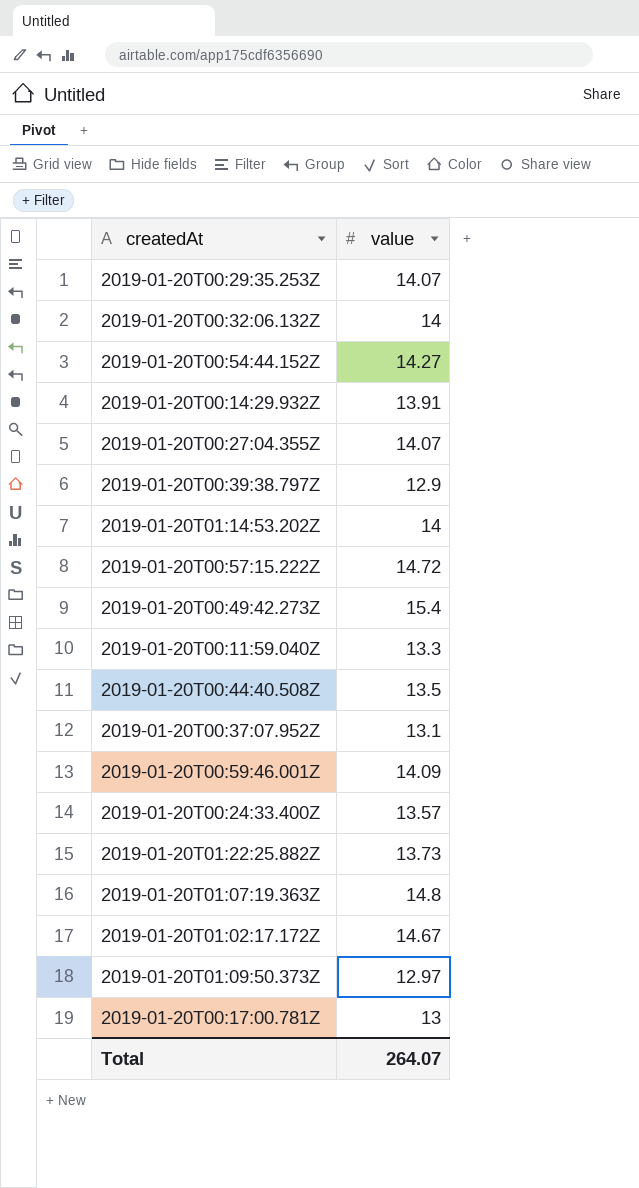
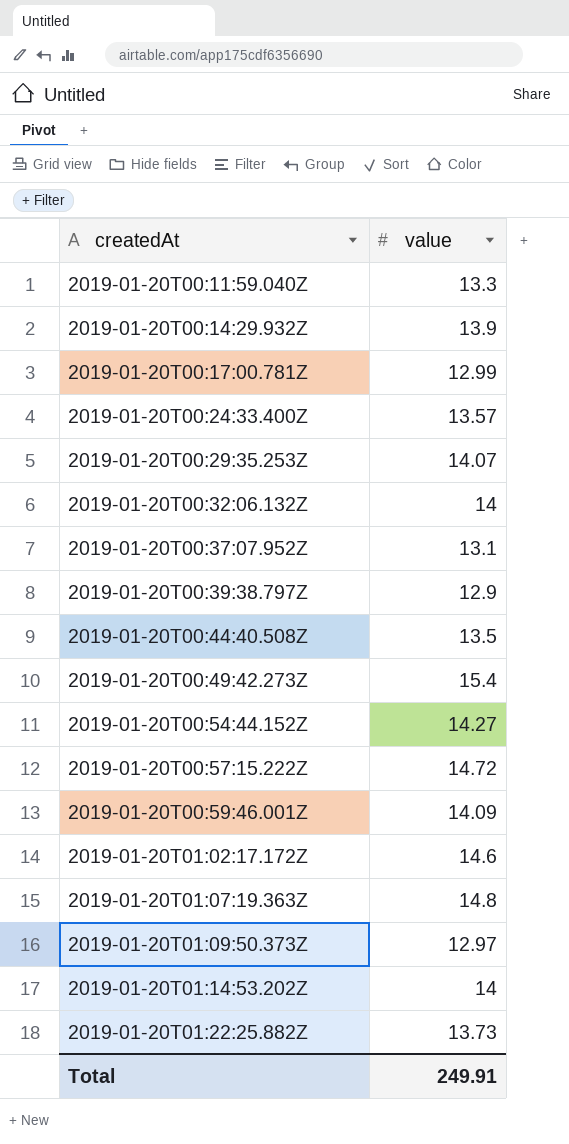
row order: none -> createdAt ascending
row 2019-01-20T00:27:04.355Z: 14.07 -> none
2019-01-20T00:14:29.932Z | value: 13.91 -> 13.9
2019-01-20T00:17:00.781Z | value: 13 -> 12.99
2019-01-20T01:02:17.172Z | value: 14.67 -> 14.6
Total | value: 264.07 -> 249.91

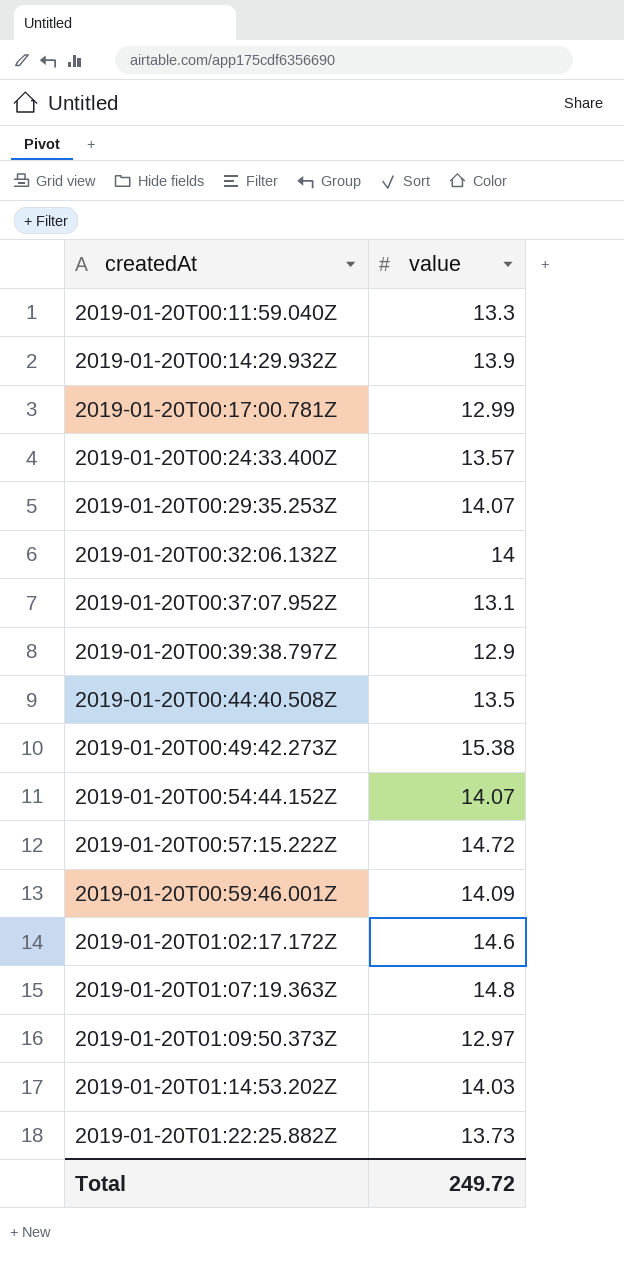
2019-01-20T00:49:42.273Z | value: 15.4 -> 15.38
2019-01-20T00:54:44.152Z | value: 14.27 -> 14.07
2019-01-20T01:14:53.202Z | value: 14 -> 14.03
Total | value: 249.91 -> 249.72

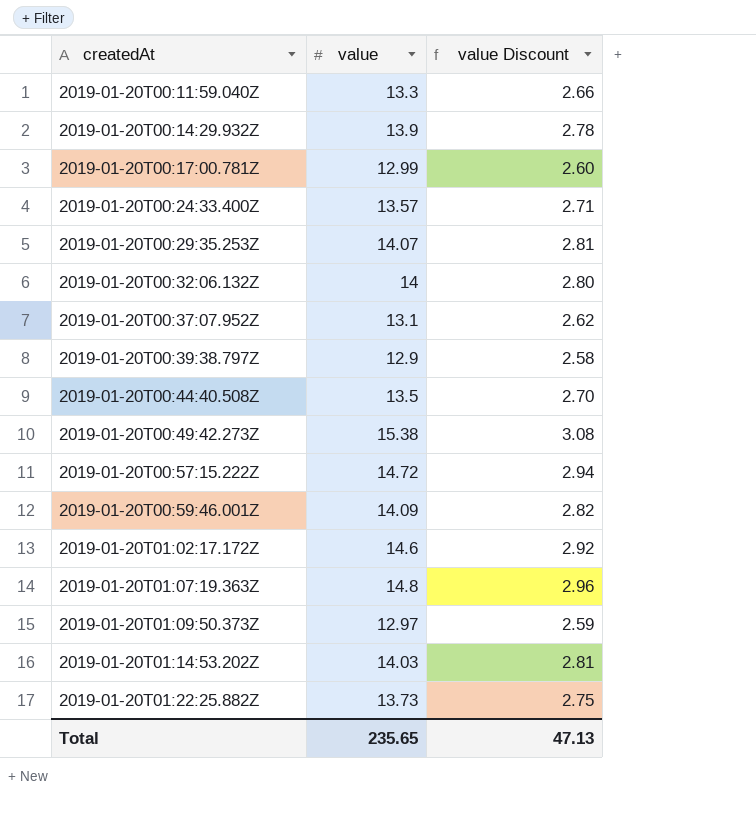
column value Discount | formula: none -> [value] * 0.2
row 2019-01-20T00:54:44.152Z: 14.07 -> none
Total | value: 249.72 -> 235.65

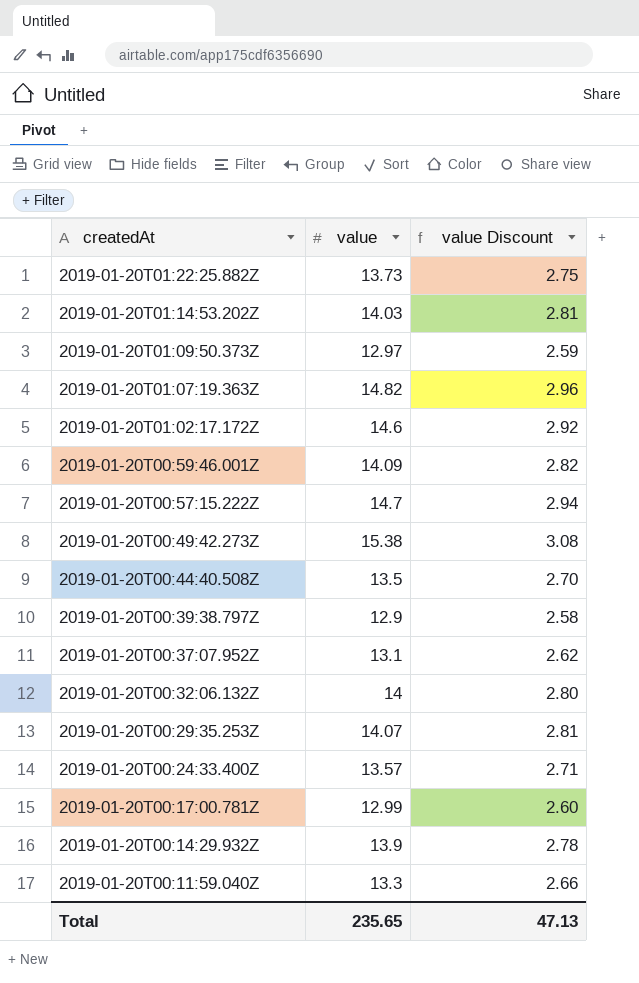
row order: createdAt ascending -> createdAt descending
2019-01-20T01:07:19.363Z | value: 14.8 -> 14.82
2019-01-20T00:57:15.222Z | value: 14.72 -> 14.7

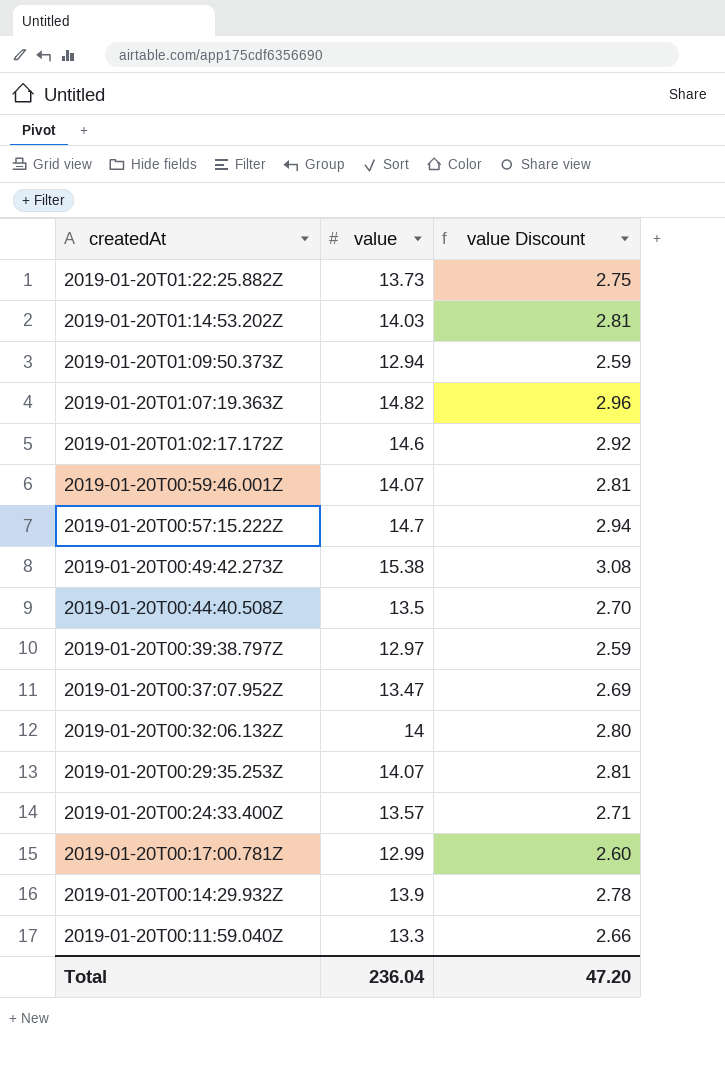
2019-01-20T01:09:50.373Z | value: 12.97 -> 12.94
2019-01-20T00:59:46.001Z | value: 14.09 -> 14.07
2019-01-20T00:59:46.001Z | value Discount: 2.82 -> 2.81
2019-01-20T00:39:38.797Z | value: 12.9 -> 12.97
2019-01-20T00:39:38.797Z | value Discount: 2.58 -> 2.59
2019-01-20T00:37:07.952Z | value: 13.1 -> 13.47
2019-01-20T00:37:07.952Z | value Discount: 2.62 -> 2.69
Total | value: 235.65 -> 236.04
Total | value Discount: 47.13 -> 47.20

